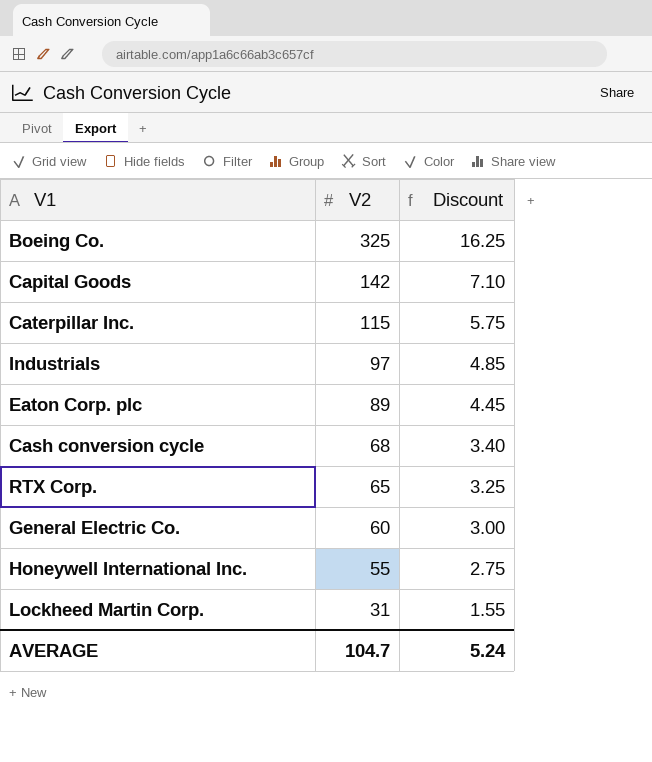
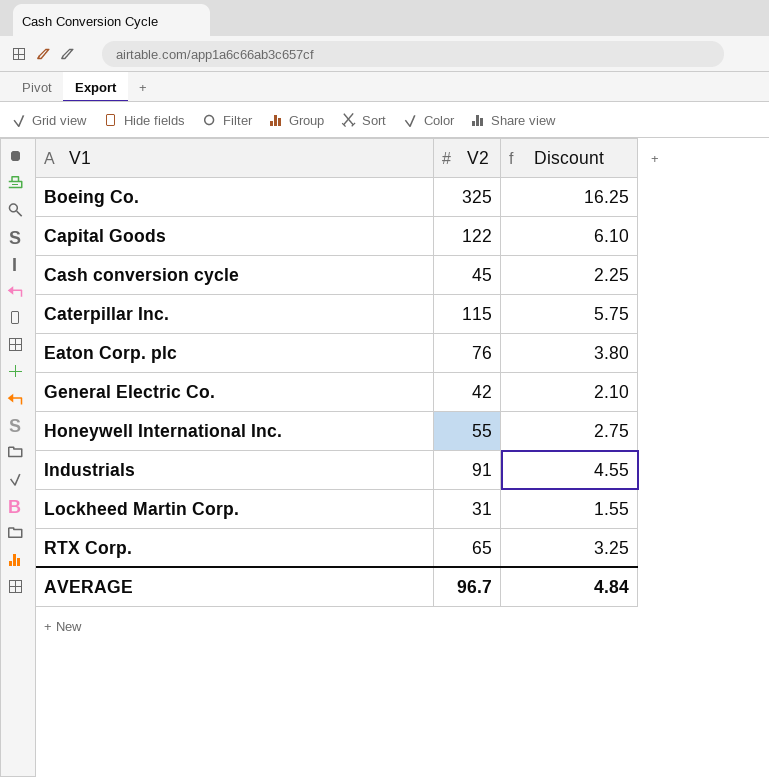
row order: V2 descending -> V1 ascending
Capital Goods | V2: 142 -> 122
Capital Goods | Discount: 7.10 -> 6.10
Cash conversion cycle | V2: 68 -> 45
Cash conversion cycle | Discount: 3.40 -> 2.25
Eaton Corp. plc | V2: 89 -> 76
Eaton Corp. plc | Discount: 4.45 -> 3.80
General Electric Co. | V2: 60 -> 42
General Electric Co. | Discount: 3.00 -> 2.10
Industrials | V2: 97 -> 91
Industrials | Discount: 4.85 -> 4.55
AVERAGE | V2: 104.7 -> 96.7
AVERAGE | Discount: 5.24 -> 4.84

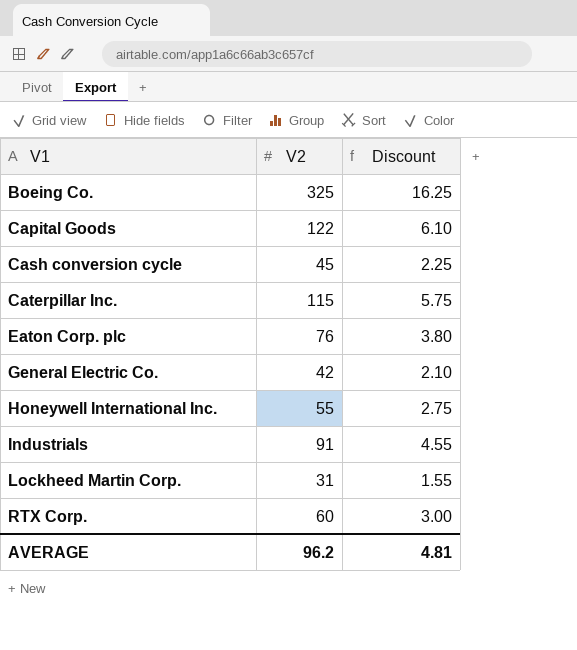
RTX Corp. | V2: 65 -> 60
RTX Corp. | Discount: 3.25 -> 3.00
AVERAGE | V2: 96.7 -> 96.2
AVERAGE | Discount: 4.84 -> 4.81

